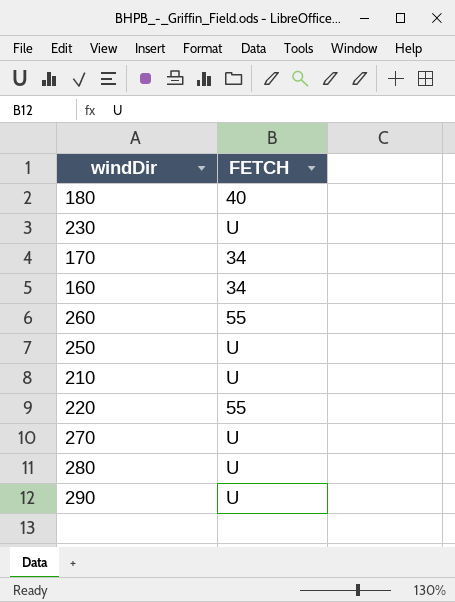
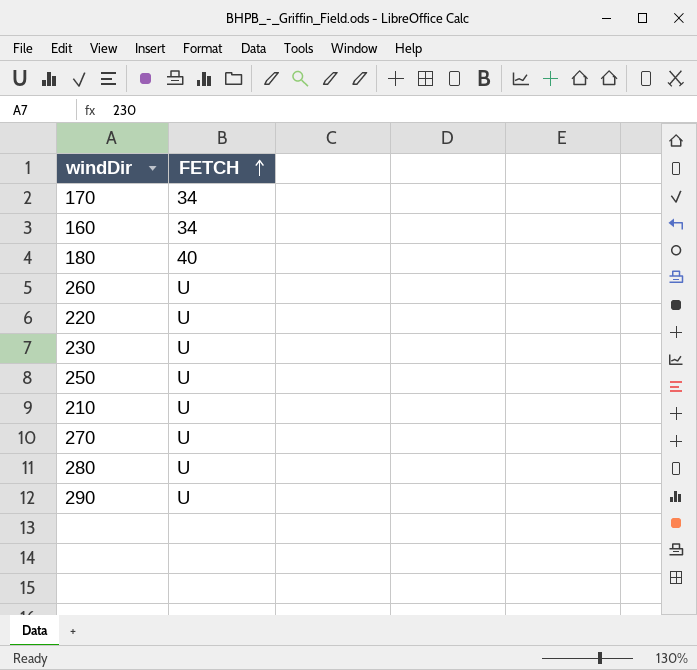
row order: none -> FETCH ascending
260 | FETCH: 55 -> U
220 | FETCH: 55 -> U

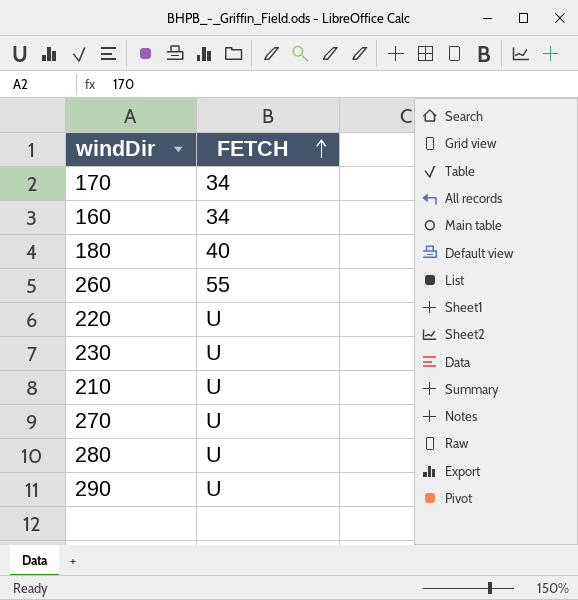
row 250: U -> none
260 | FETCH: U -> 55

